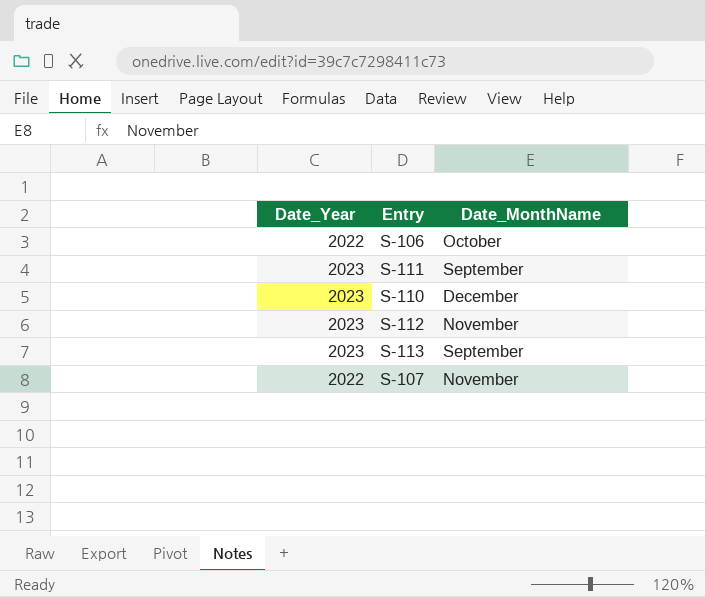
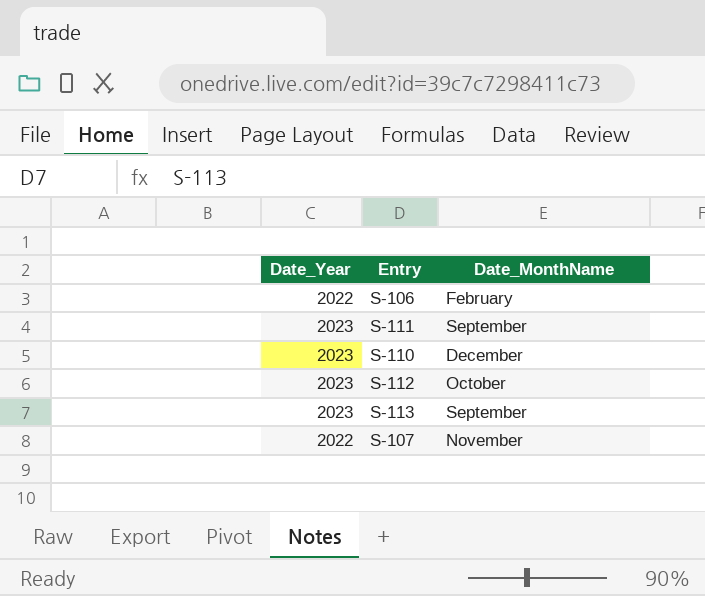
S-106 | Date_MonthName: October -> February
S-112 | Date_MonthName: November -> October

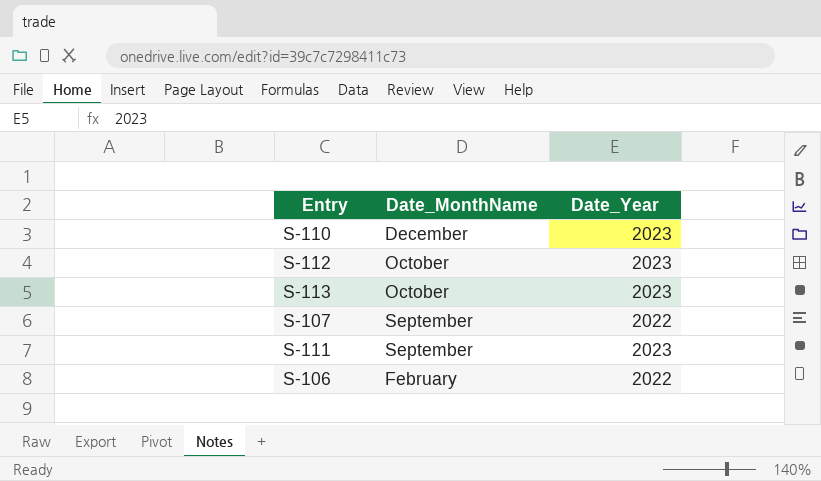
row order: none -> Date_MonthName descending
column Date_Year | position: 1 -> 3
S-113 | Date_MonthName: September -> October
S-107 | Date_MonthName: November -> September

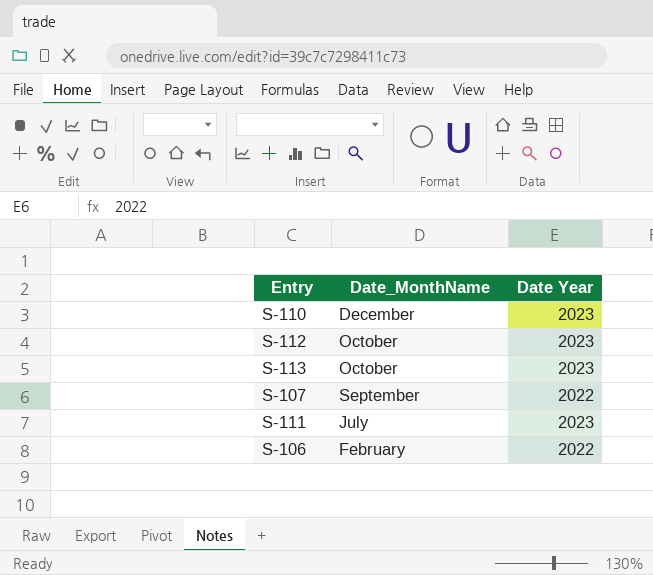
column name: Date_Year -> Date Year
S-111 | Date_MonthName: September -> July

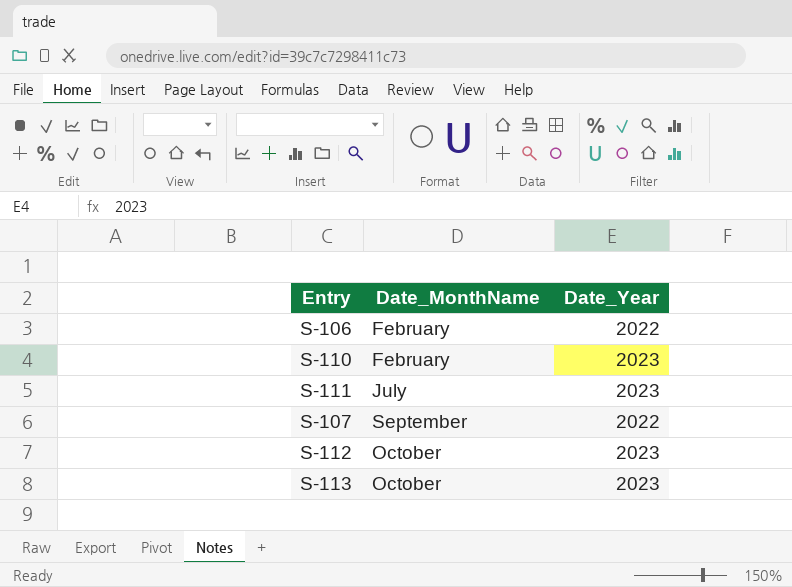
row order: Date_MonthName descending -> Date_MonthName ascending
column name: Date Year -> Date_Year
S-110 | Date_MonthName: December -> February

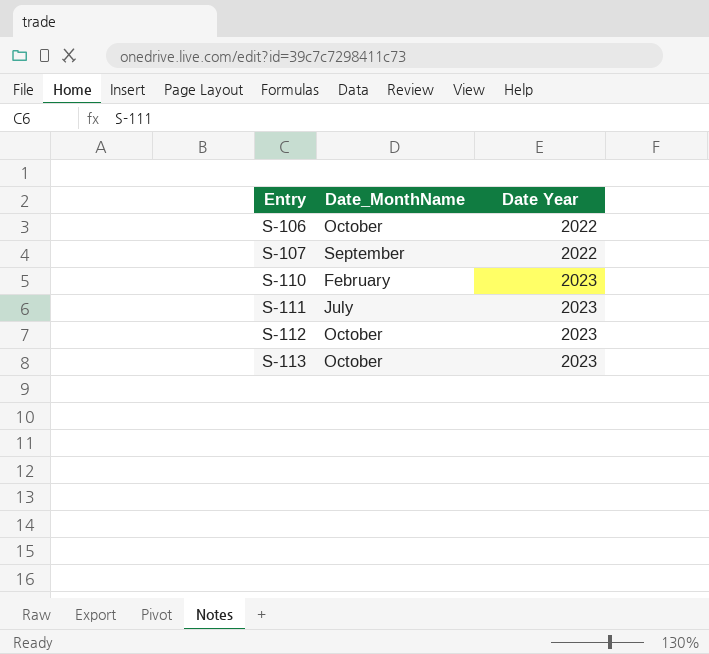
row order: Date_MonthName ascending -> Entry ascending
column name: Date_Year -> Date Year
S-106 | Date_MonthName: February -> October

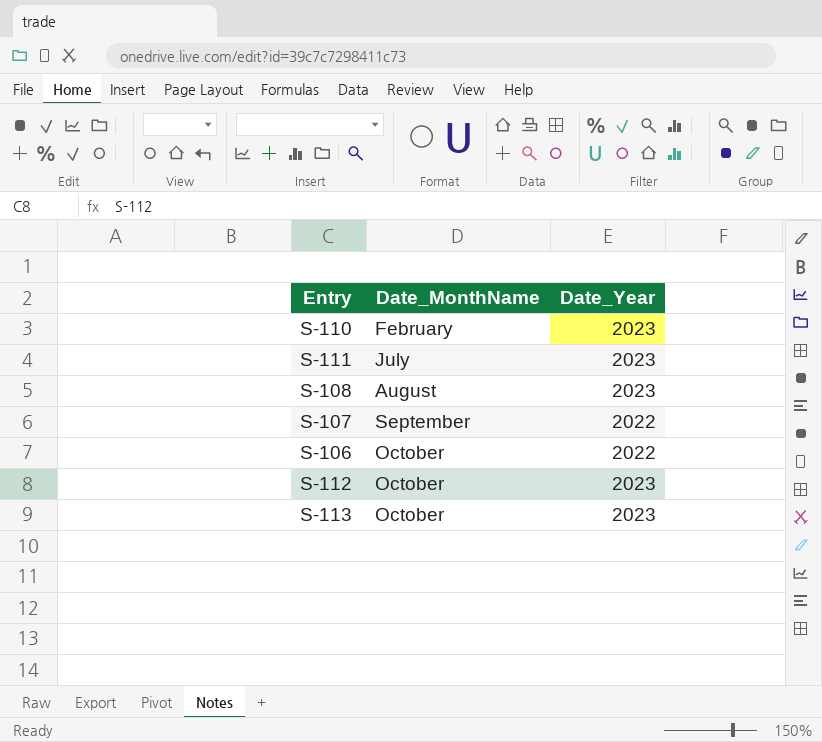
row order: Entry ascending -> Date_MonthName ascending
column name: Date Year -> Date_Year
row S-108: none -> August | 2023

